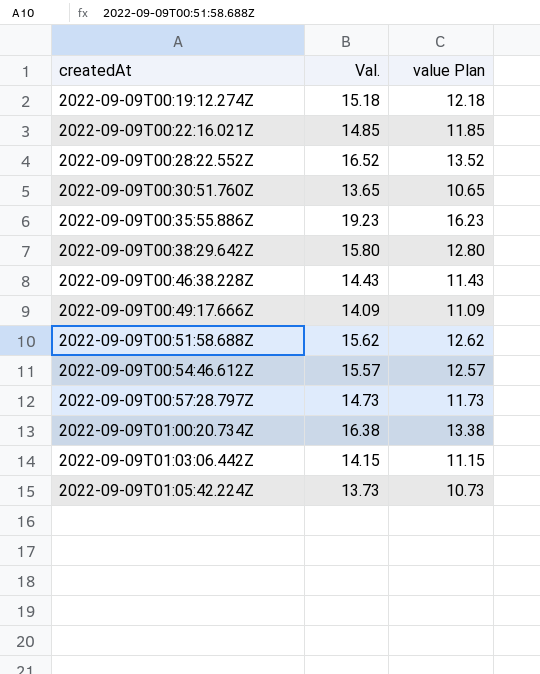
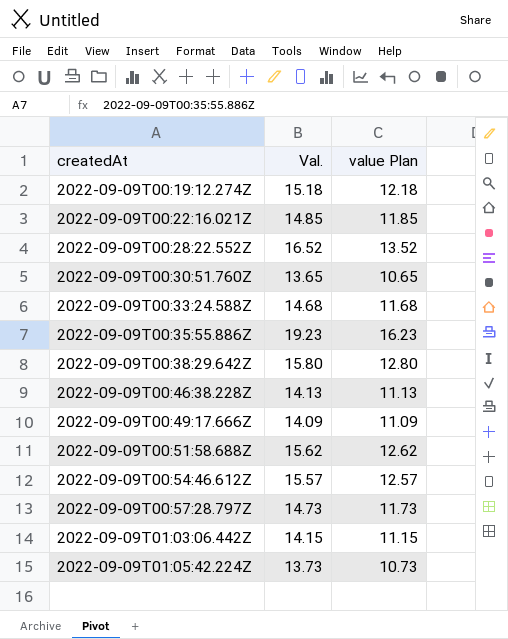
row 2022-09-09T01:00:20.734Z: 16.38 | 13.38 -> none
row 2022-09-09T00:33:24.588Z: none -> 14.68 | 11.68
2022-09-09T00:46:38.228Z | Val.: 14.43 -> 14.13
2022-09-09T00:46:38.228Z | value Plan: 11.43 -> 11.13

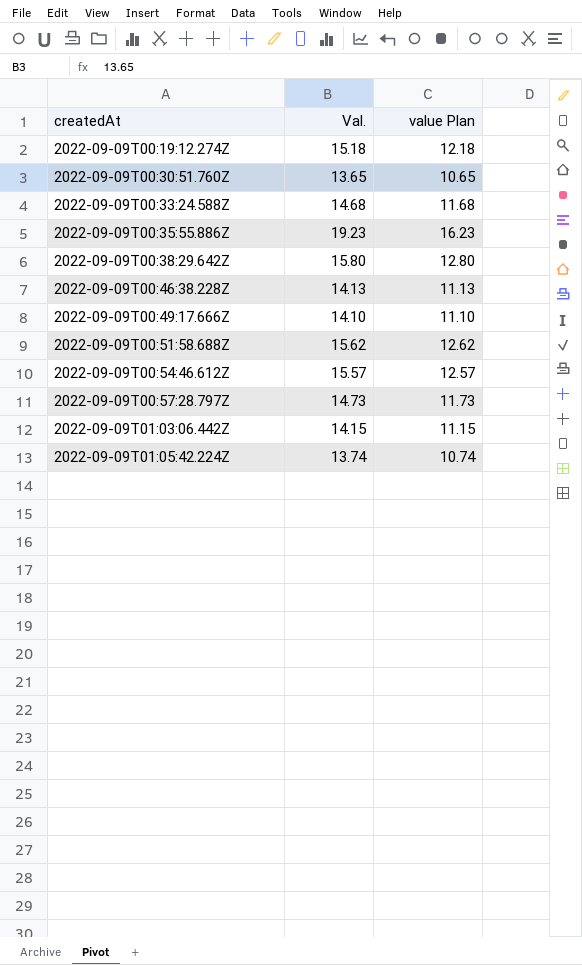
row 2022-09-09T00:22:16.021Z: 14.85 | 11.85 -> none
row 2022-09-09T00:28:22.552Z: 16.52 | 13.52 -> none
2022-09-09T00:49:17.666Z | Val.: 14.09 -> 14.10
2022-09-09T00:49:17.666Z | value Plan: 11.09 -> 11.10
2022-09-09T01:05:42.224Z | Val.: 13.73 -> 13.74
2022-09-09T01:05:42.224Z | value Plan: 10.73 -> 10.74

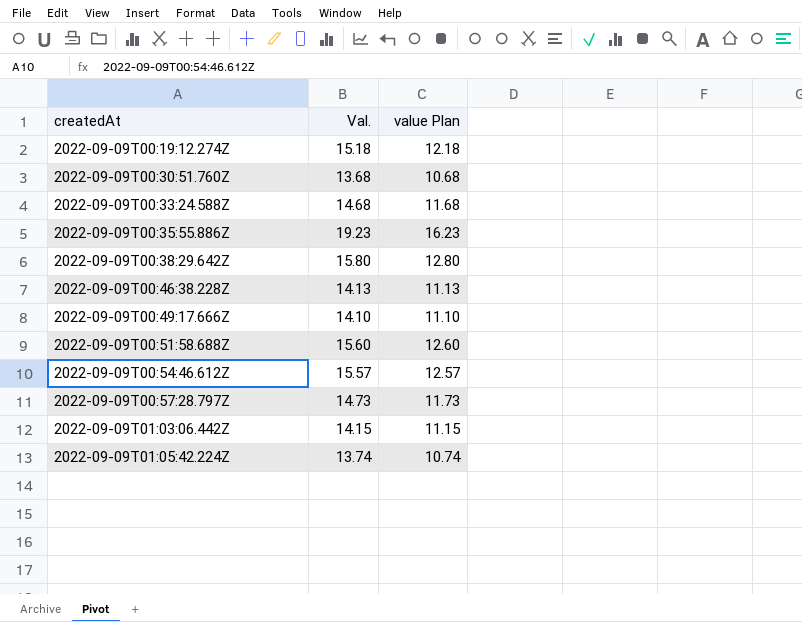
2022-09-09T00:30:51.760Z | Val.: 13.65 -> 13.68
2022-09-09T00:30:51.760Z | value Plan: 10.65 -> 10.68
2022-09-09T00:51:58.688Z | Val.: 15.62 -> 15.60
2022-09-09T00:51:58.688Z | value Plan: 12.62 -> 12.60

